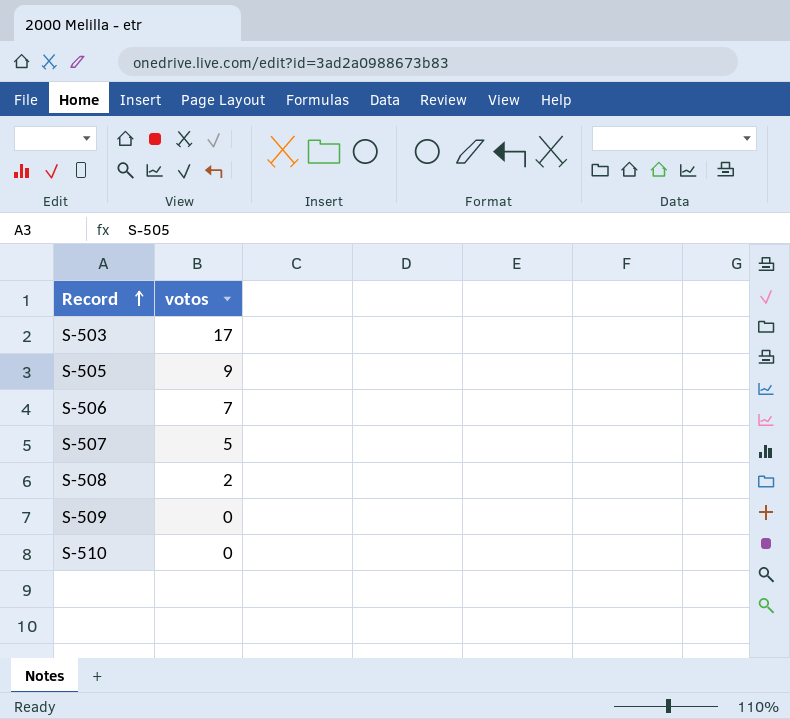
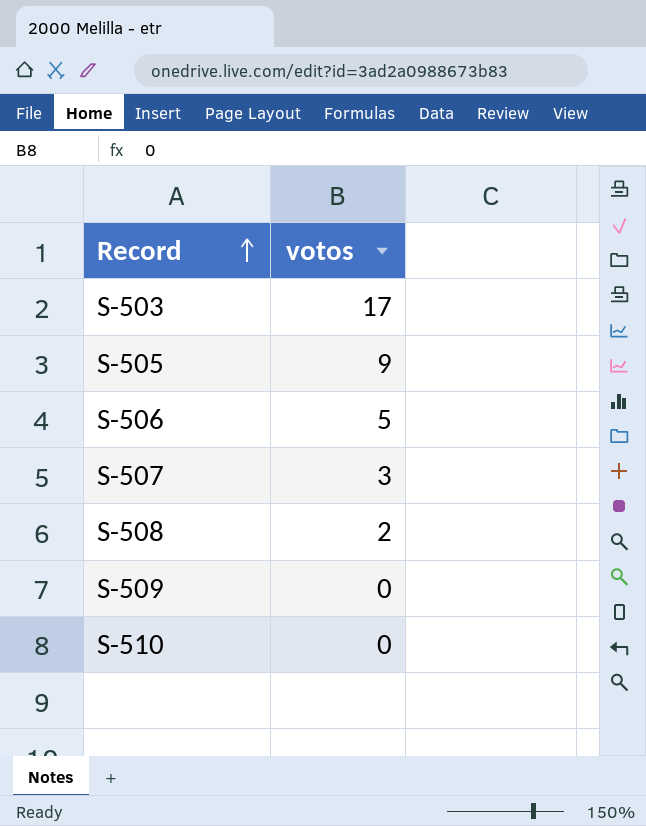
S-506 | votos: 7 -> 5
S-507 | votos: 5 -> 3

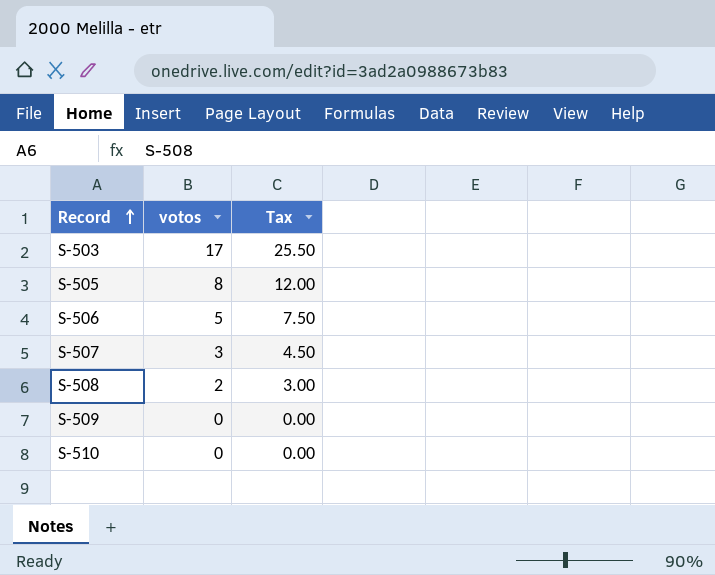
column Tax | formula: none -> [votos] * 1.5
S-505 | votos: 9 -> 8

